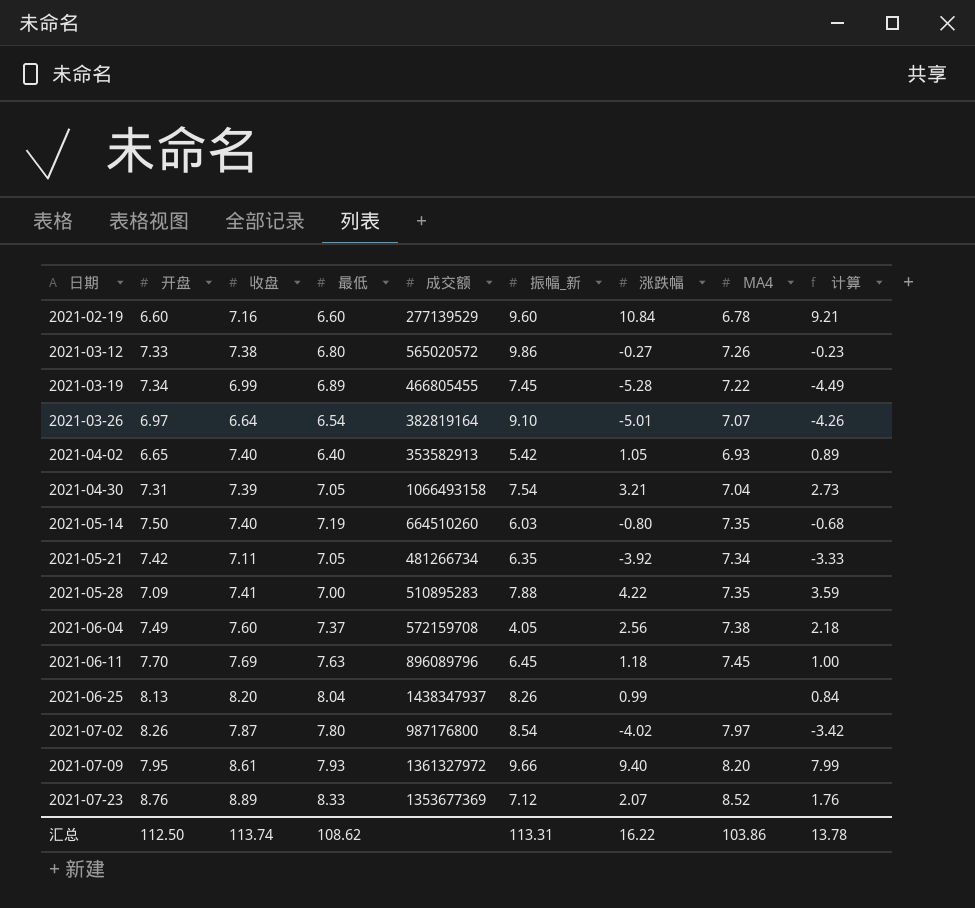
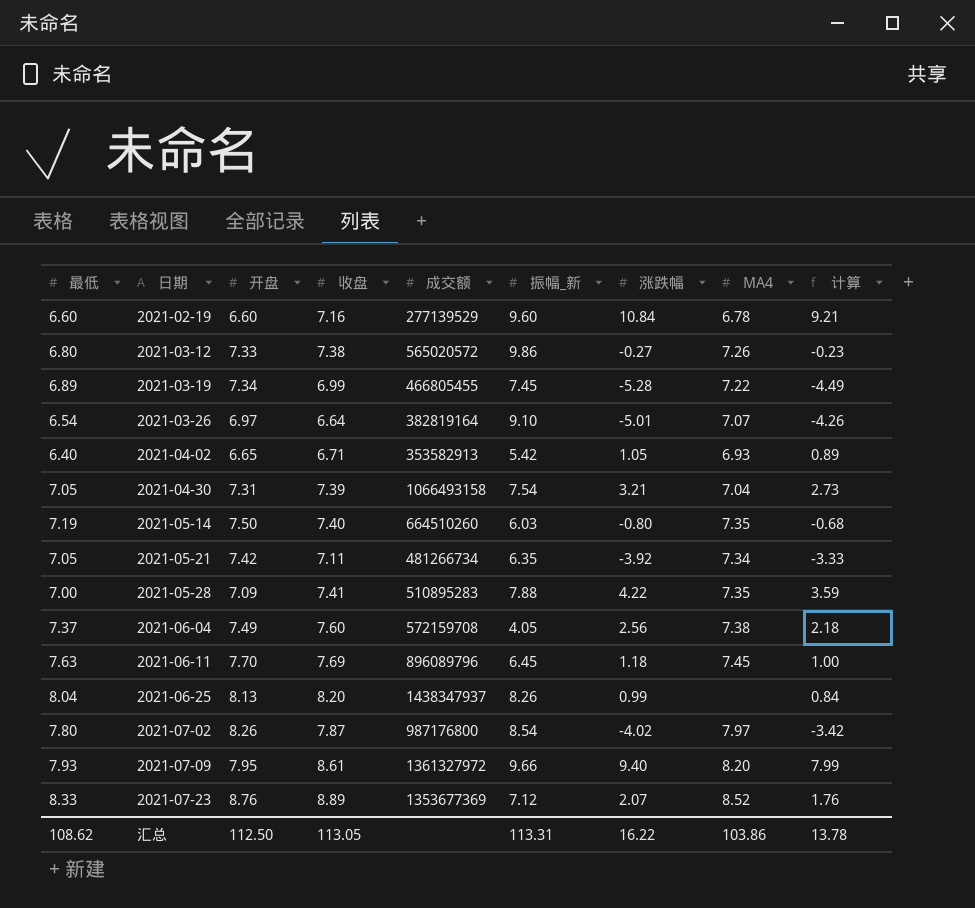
column 最低 | position: 4 -> 1
2021-04-02 | 收盘: 7.40 -> 6.71
汇总 | 收盘: 113.74 -> 113.05

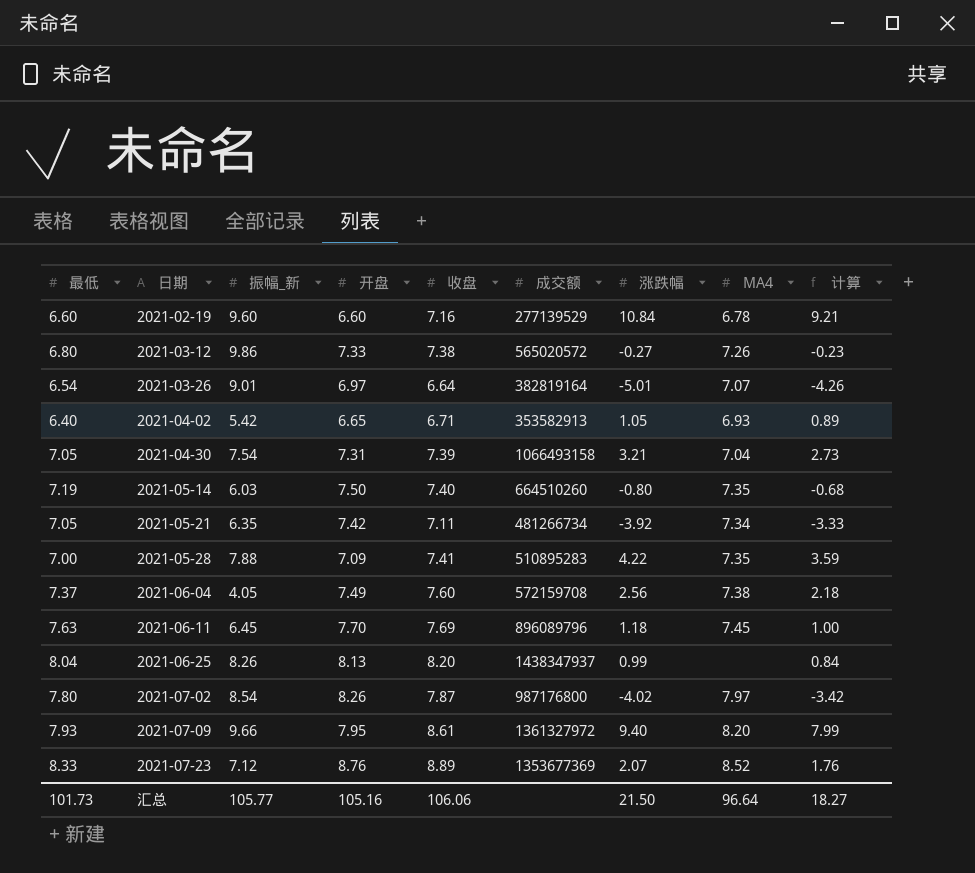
column 振幅_新 | position: 6 -> 3
row 2021-03-19: 6.89 | 7.34 | 6.99 | 466805455 | 7.45 | -5.28 | 7.22 | -4.49 -> none
2021-03-26 | 振幅_新: 9.10 -> 9.01
汇总 | 最低: 108.62 -> 101.73
汇总 | 振幅_新: 113.31 -> 105.77
汇总 | 开盘: 112.50 -> 105.16
汇总 | 收盘: 113.05 -> 106.06
汇总 | 涨跌幅: 16.22 -> 21.50
汇总 | MA4: 103.86 -> 96.64
汇总 | 计算: 13.78 -> 18.27

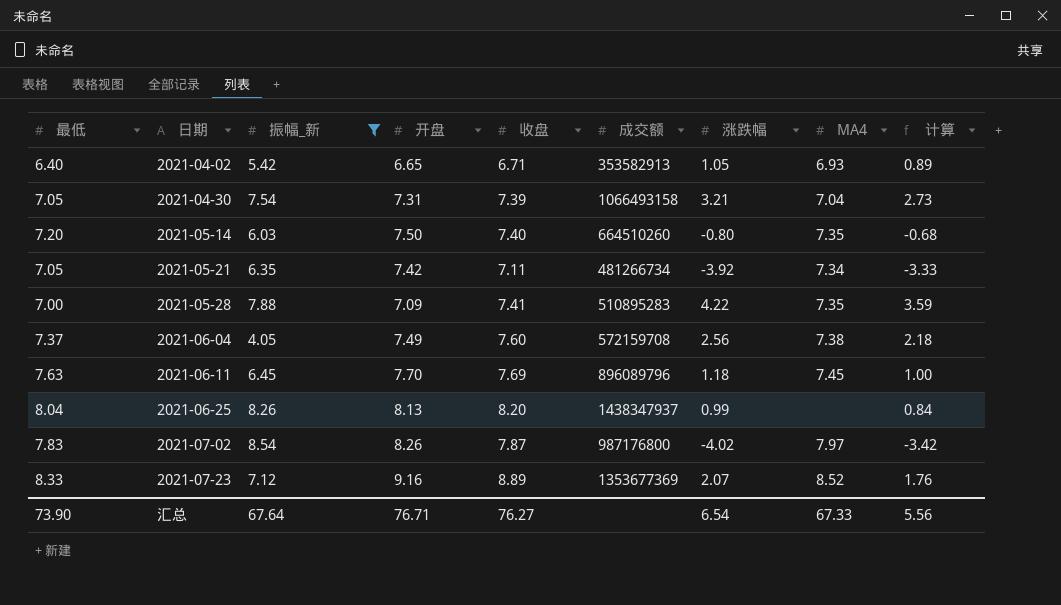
filter: none -> 振幅_新 <= 8.54
2021-05-14 | 最低: 7.19 -> 7.20
2021-07-02 | 最低: 7.80 -> 7.83
2021-07-23 | 开盘: 8.76 -> 9.16
汇总 | 最低: 101.73 -> 73.90
汇总 | 振幅_新: 105.77 -> 67.64
汇总 | 开盘: 105.16 -> 76.71
汇总 | 收盘: 106.06 -> 76.27
汇总 | 涨跌幅: 21.50 -> 6.54
汇总 | MA4: 96.64 -> 67.33
汇总 | 计算: 18.27 -> 5.56

